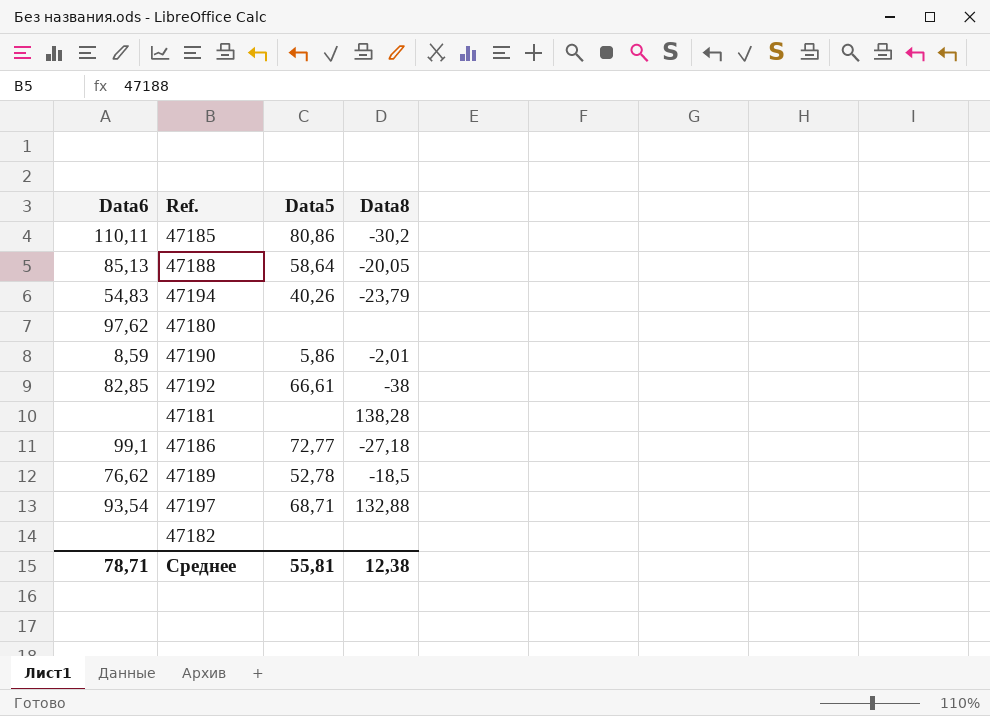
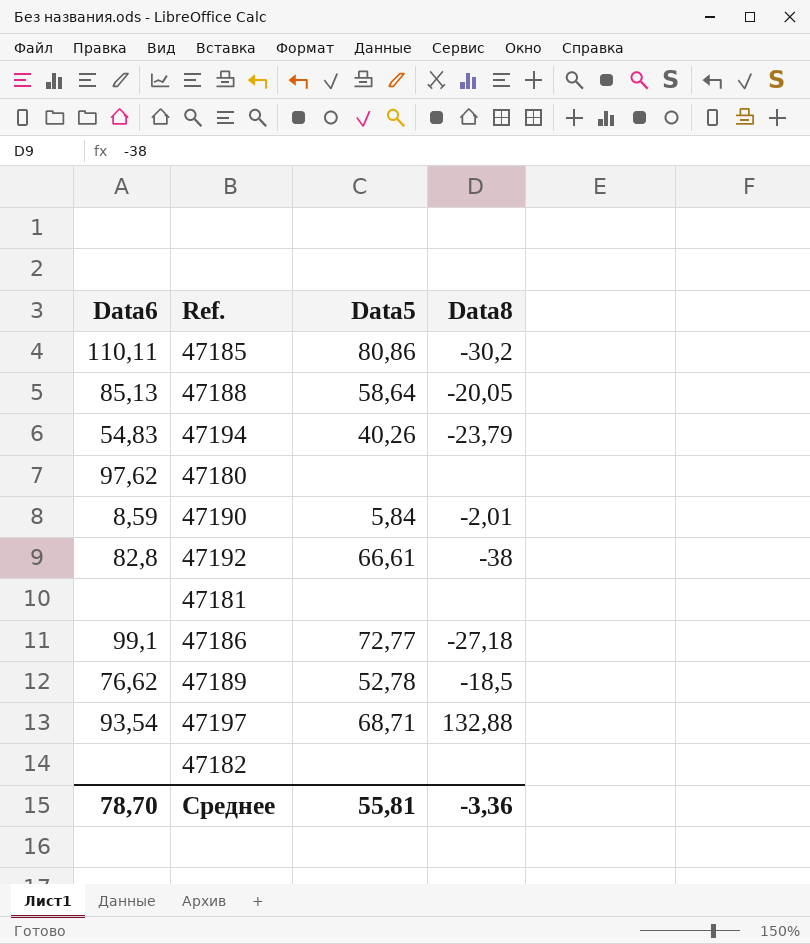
47190 | Data5: 5,86 -> 5,84
47192 | Data6: 82,85 -> 82,8
47181 | Data8: 138,28 -> none
Среднее | Data6: 78,71 -> 78,70
Среднее | Data8: 12,38 -> -3,36

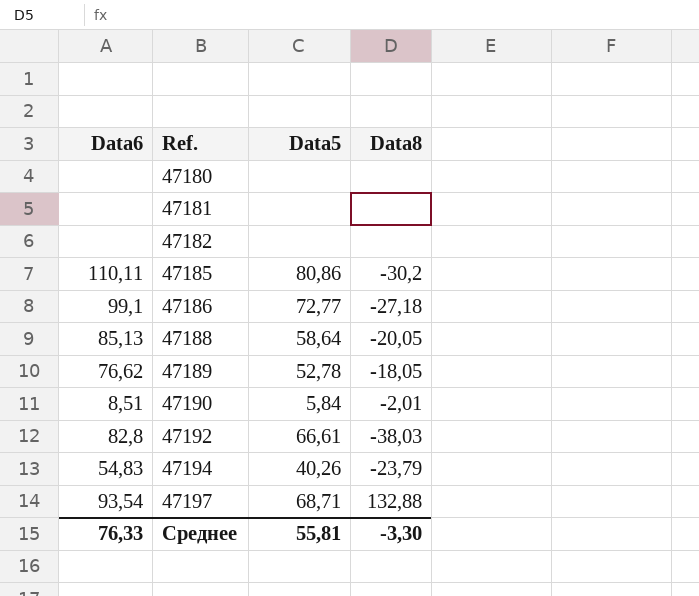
row order: none -> Ref. ascending
47180 | Data6: 97,62 -> none
47189 | Data8: -18,5 -> -18,05
47190 | Data6: 8,59 -> 8,51
47192 | Data8: -38 -> -38,03
Среднее | Data6: 78,70 -> 76,33
Среднее | Data8: -3,36 -> -3,30

